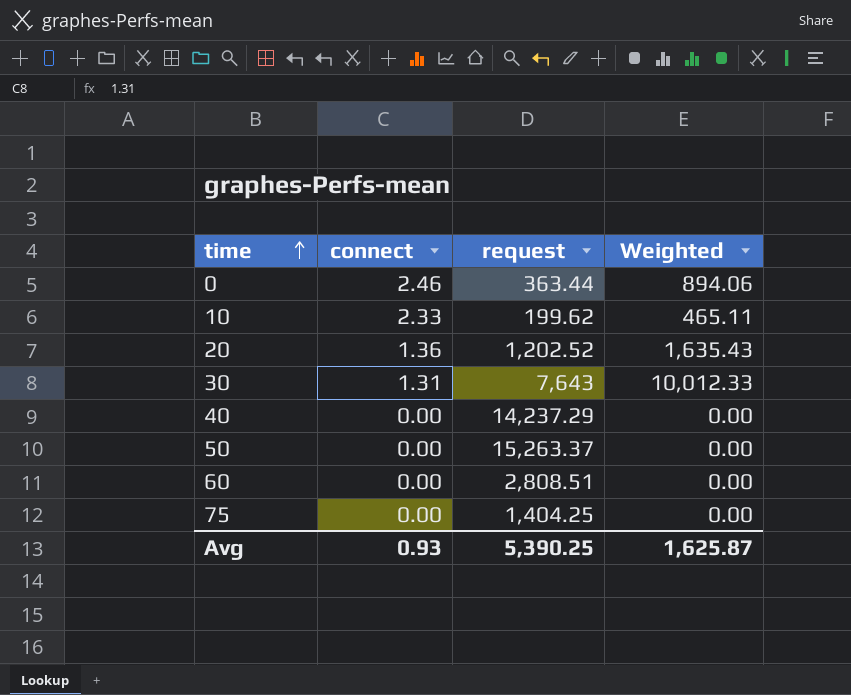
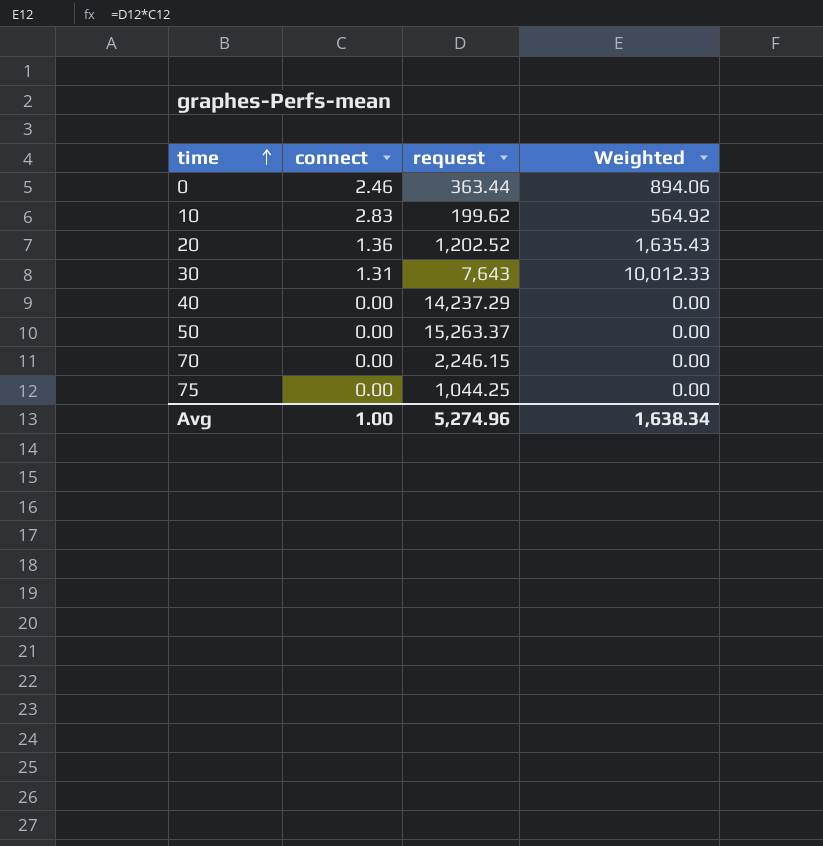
row 60: 0.00 | 2,808.51 | 0.00 -> none
10 | connect: 2.33 -> 2.83
10 | Weighted: 465.11 -> 564.92
row 70: none -> 0.00 | 2,246.15 | 0.00
75 | request: 1,404.25 -> 1,044.25
Avg | connect: 0.93 -> 1.00
Avg | request: 5,390.25 -> 5,274.96
Avg | Weighted: 1,625.87 -> 1,638.34

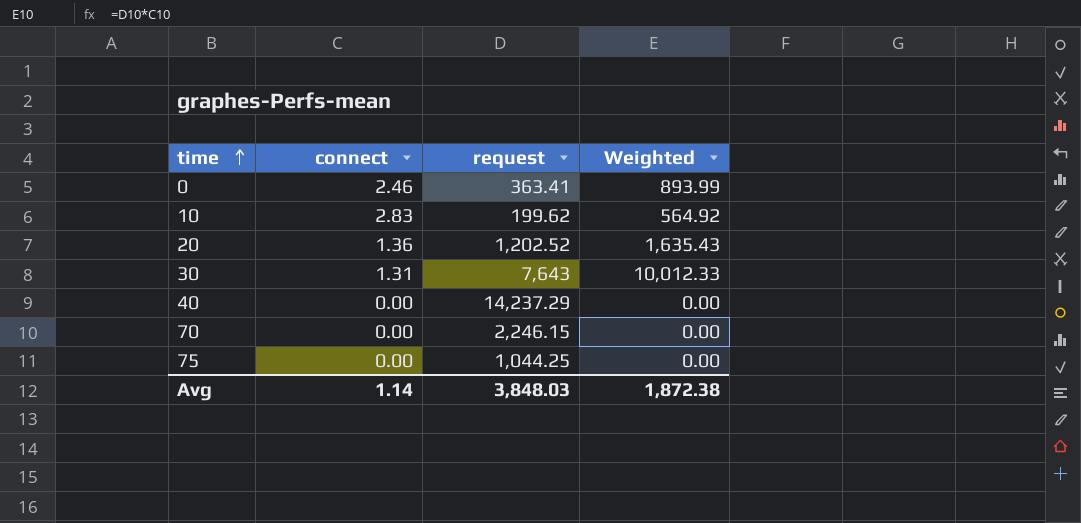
row 50: 0.00 | 15,263.37 | 0.00 -> none
0 | request: 363.44 -> 363.41
0 | Weighted: 894.06 -> 893.99
Avg | connect: 1.00 -> 1.14
Avg | request: 5,274.96 -> 3,848.03
Avg | Weighted: 1,638.34 -> 1,872.38

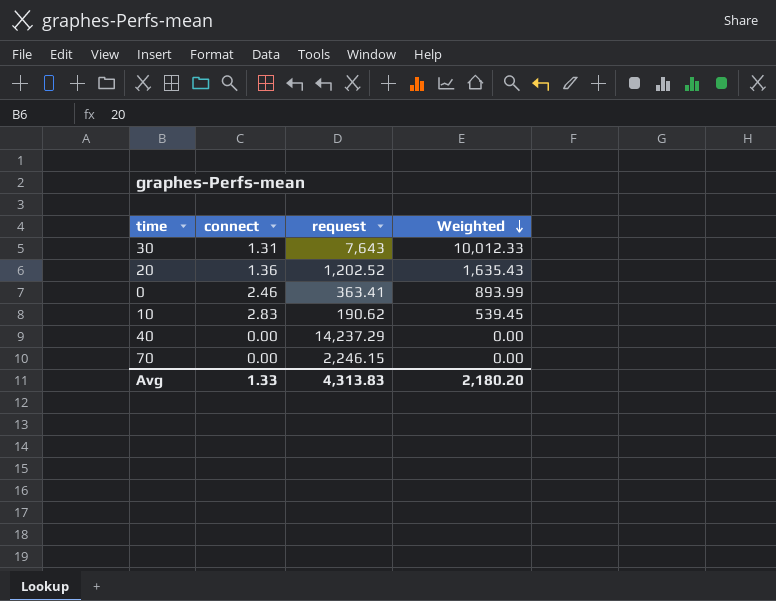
row order: time ascending -> Weighted descending
row 75: 0.00 | 1,044.25 | 0.00 -> none
10 | request: 199.62 -> 190.62
10 | Weighted: 564.92 -> 539.45
Avg | connect: 1.14 -> 1.33
Avg | request: 3,848.03 -> 4,313.83
Avg | Weighted: 1,872.38 -> 2,180.20

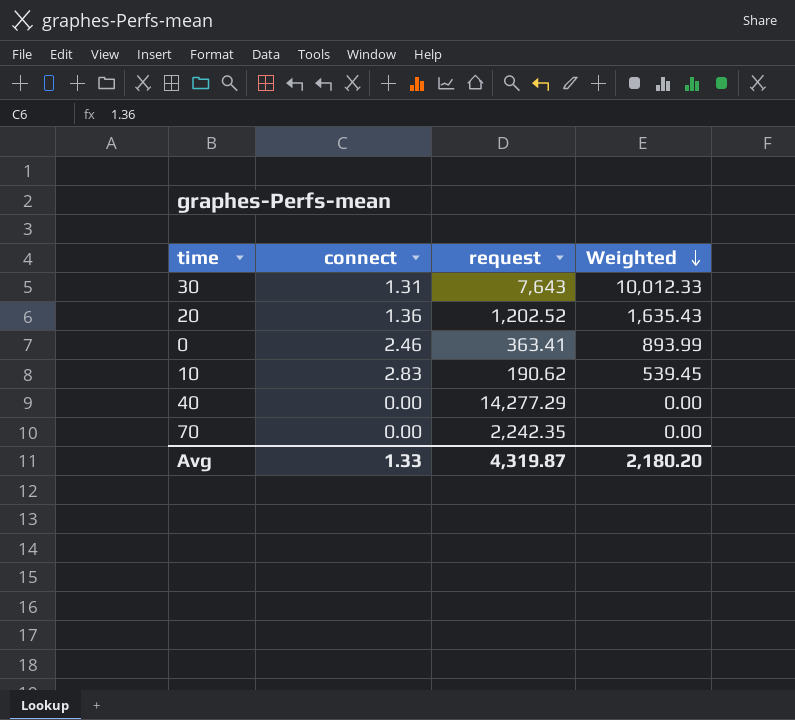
40 | request: 14,237.29 -> 14,277.29
70 | request: 2,246.15 -> 2,242.35
Avg | request: 4,313.83 -> 4,319.87

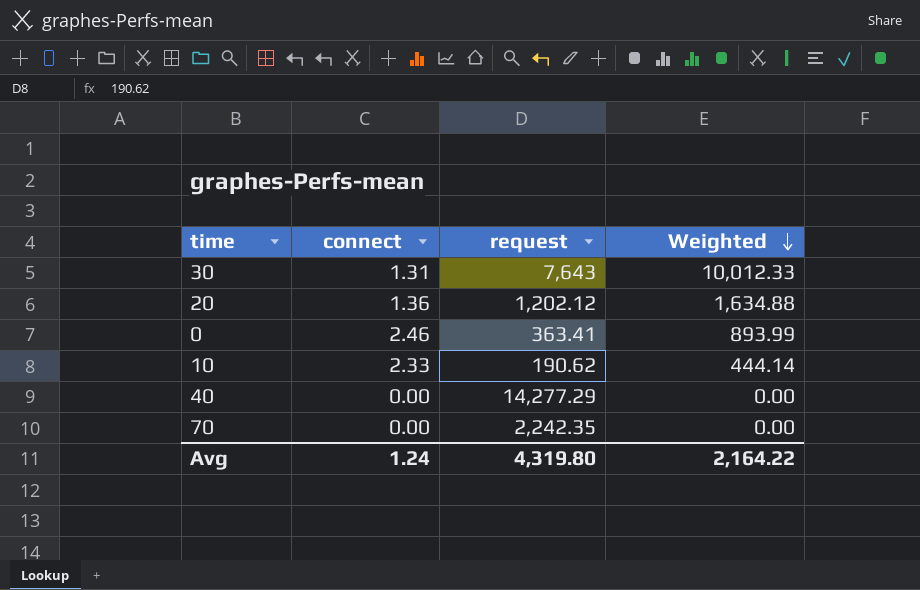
20 | request: 1,202.52 -> 1,202.12
20 | Weighted: 1,635.43 -> 1,634.88
10 | connect: 2.83 -> 2.33
10 | Weighted: 539.45 -> 444.14
Avg | connect: 1.33 -> 1.24
Avg | request: 4,319.87 -> 4,319.80
Avg | Weighted: 2,180.20 -> 2,164.22

